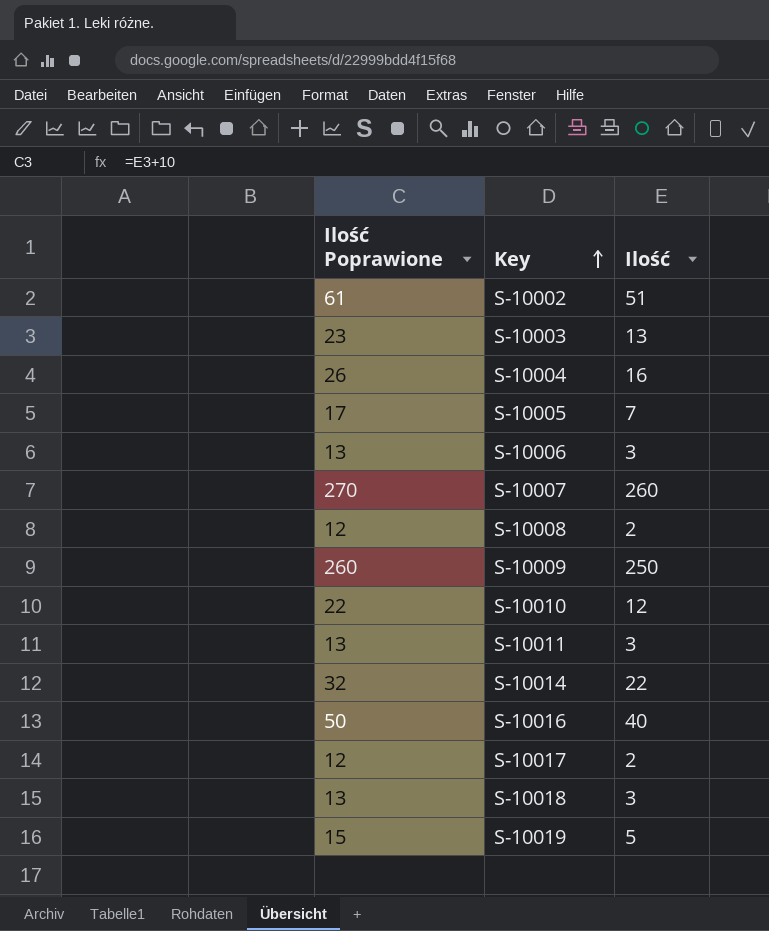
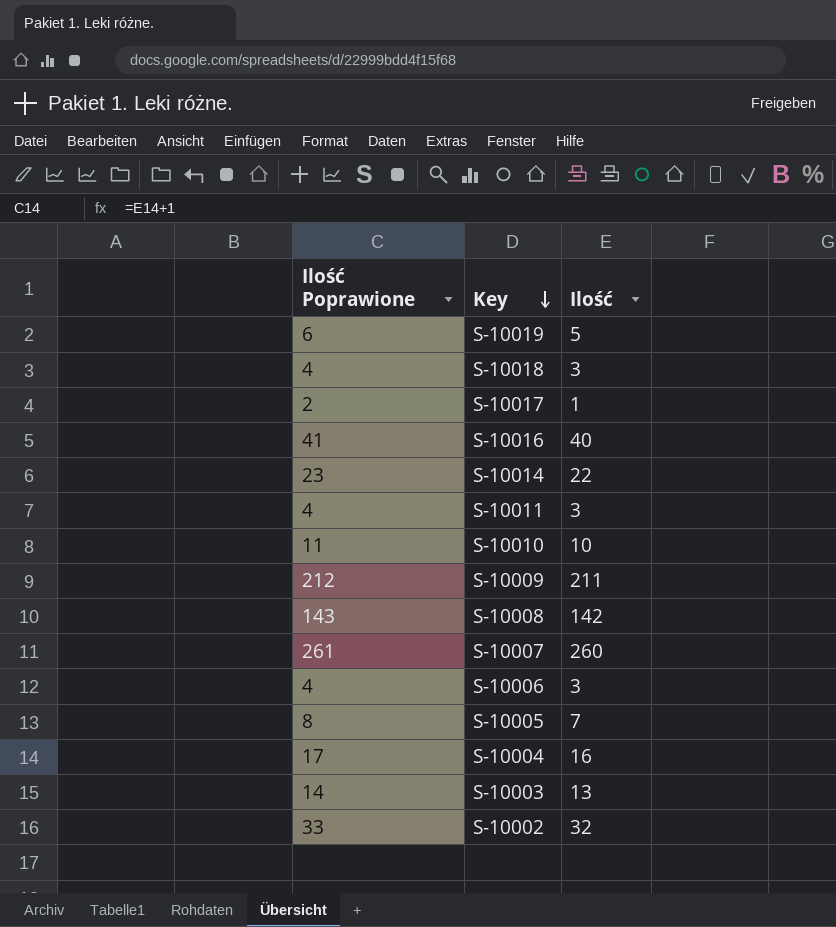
row order: Key ascending -> Key descending
column Ilość Poprawione | formula: [Ilość] + 10 -> [Ilość] + 1
S-10017 | Ilość: 2 -> 1
S-10010 | Ilość: 12 -> 10
S-10009 | Ilość: 250 -> 211
S-10008 | Ilość: 2 -> 142
S-10002 | Ilość: 51 -> 32

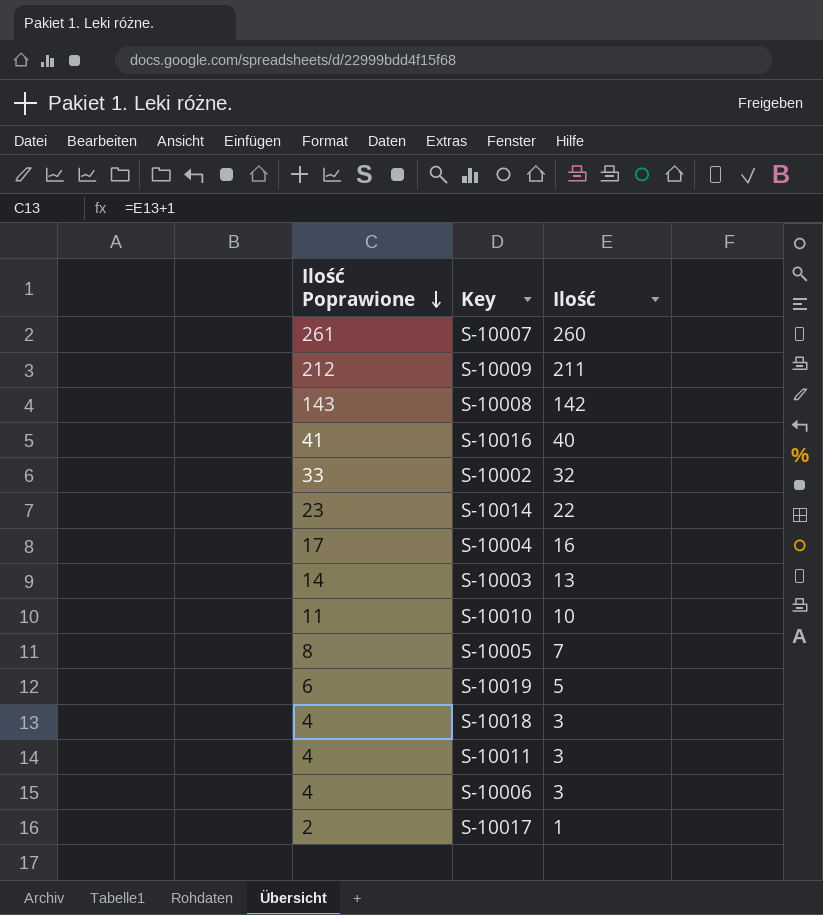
row order: Key descending -> Ilość Poprawione descending

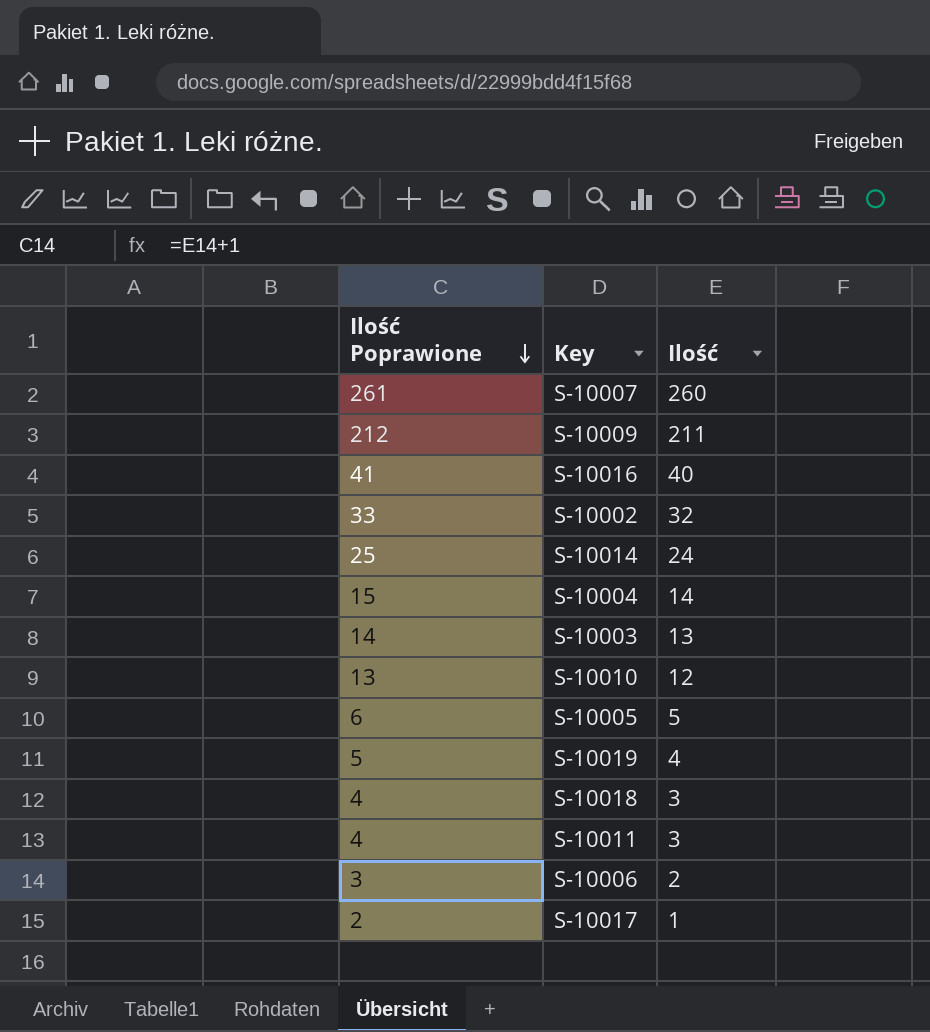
row S-10008: 143 | 142 -> none
S-10014 | Ilość Poprawione: 23 -> 25
S-10014 | Ilość: 22 -> 24
S-10004 | Ilość Poprawione: 17 -> 15
S-10004 | Ilość: 16 -> 14
S-10010 | Ilość Poprawione: 11 -> 13
S-10010 | Ilość: 10 -> 12
S-10005 | Ilość Poprawione: 8 -> 6
S-10005 | Ilość: 7 -> 5
S-10019 | Ilość Poprawione: 6 -> 5
S-10019 | Ilość: 5 -> 4
S-10006 | Ilość Poprawione: 4 -> 3
S-10006 | Ilość: 3 -> 2

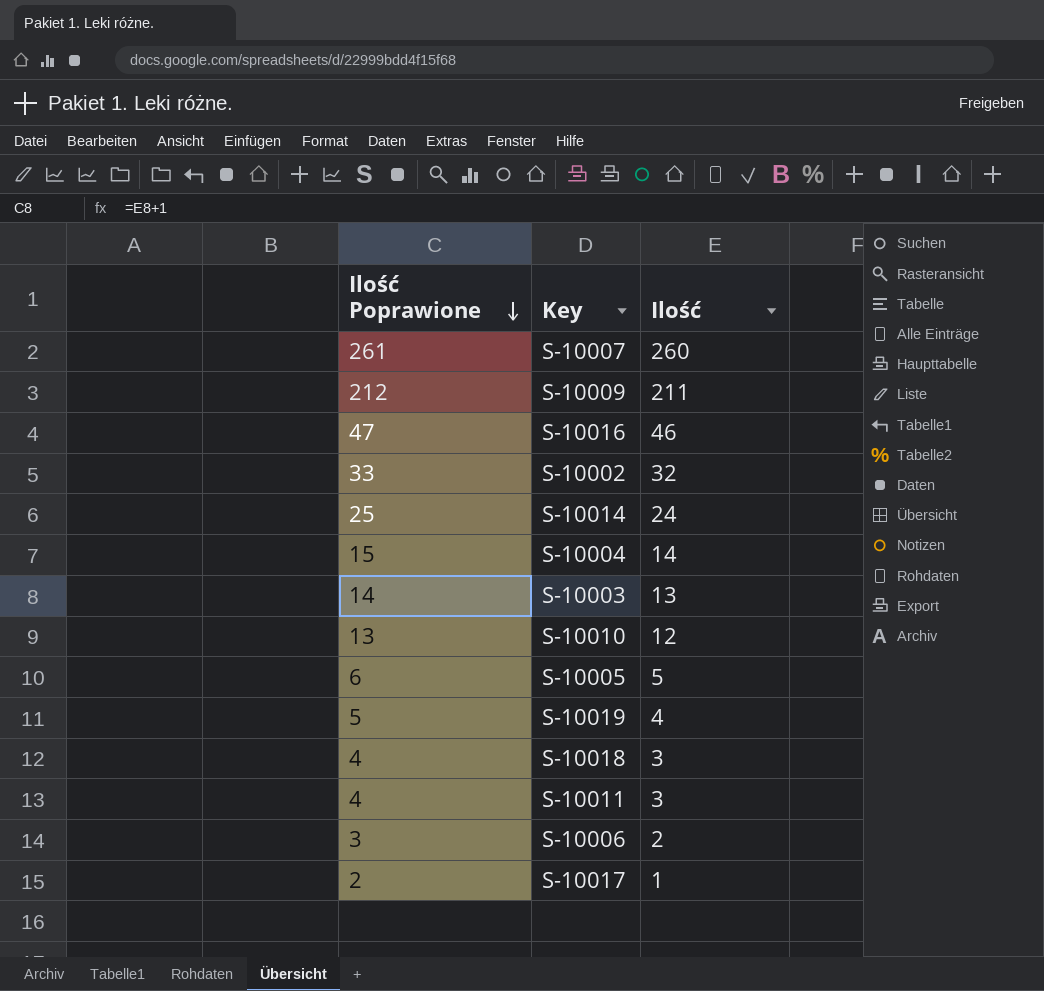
S-10016 | Ilość Poprawione: 41 -> 47
S-10016 | Ilość: 40 -> 46

